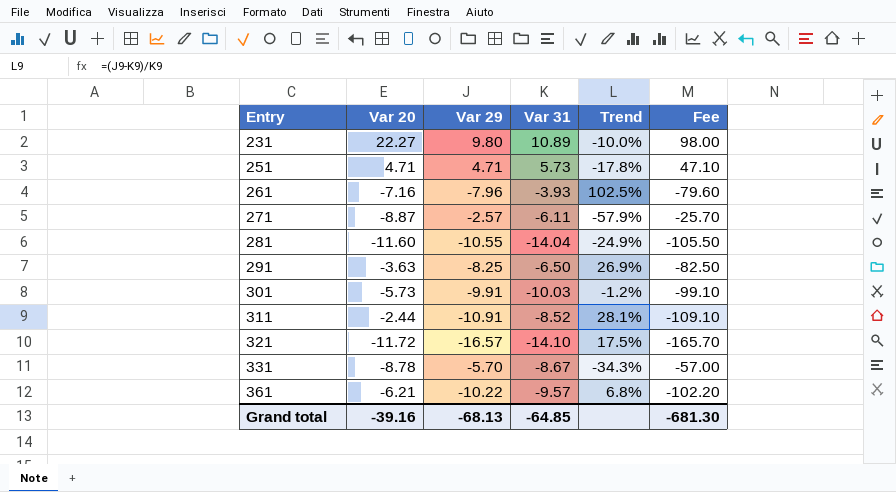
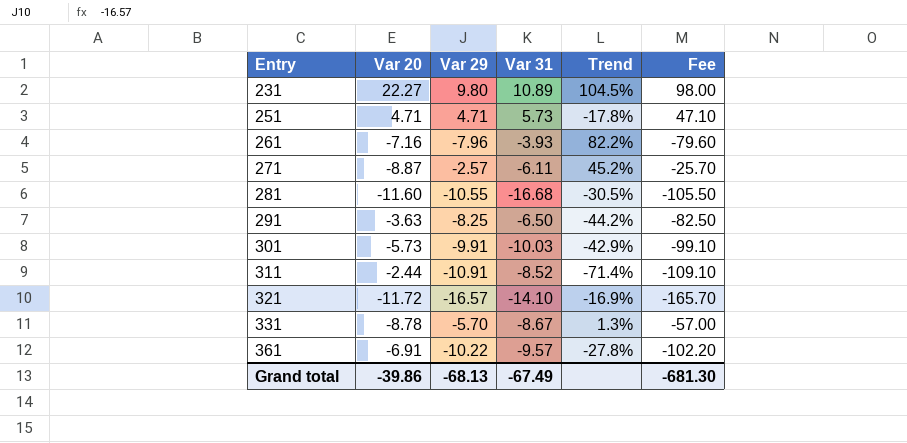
column Trend | formula: ([Var 29] - [Var 31]) / [Var 31] -> ([Var 20] - [Var 31]) / [Var 31]
281 | Var 31: -14.04 -> -16.68
361 | Var 20: -6.21 -> -6.91
Grand total | Var 20: -39.16 -> -39.86
Grand total | Var 31: -64.85 -> -67.49

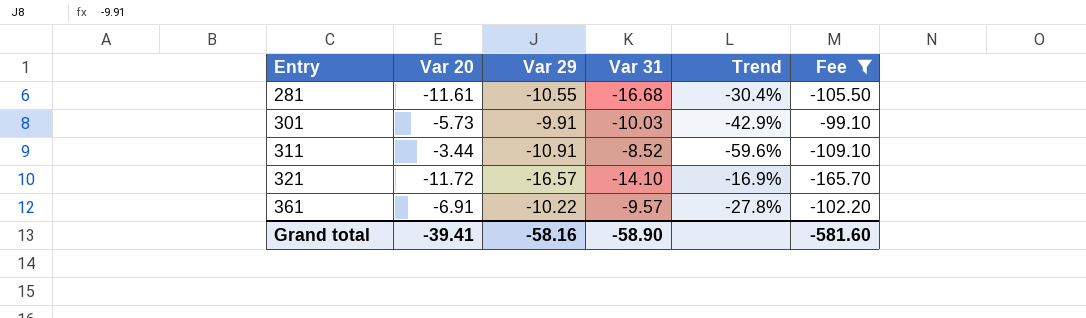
filter: none -> Fee <= -99.10
281 | Var 20: -11.60 -> -11.61
281 | Trend: -30.5% -> -30.4%
311 | Var 20: -2.44 -> -3.44
311 | Trend: -71.4% -> -59.6%
Grand total | Var 20: -39.86 -> -39.41
Grand total | Var 29: -68.13 -> -58.16
Grand total | Var 31: -67.49 -> -58.90
Grand total | Fee: -681.30 -> -581.60

